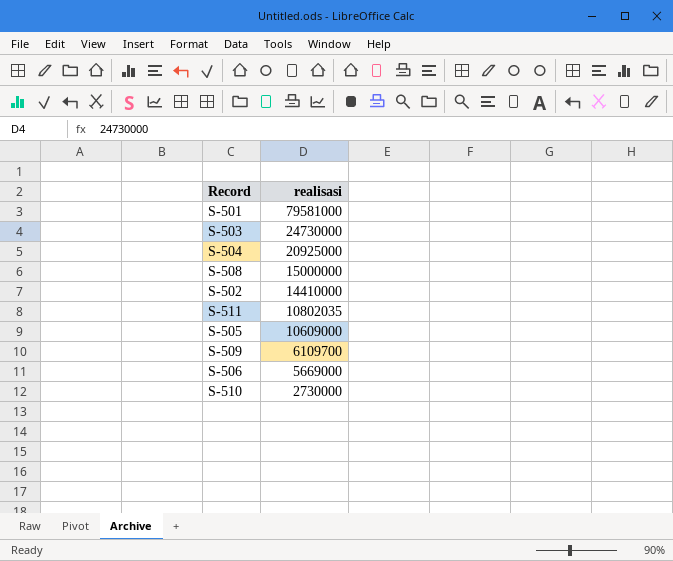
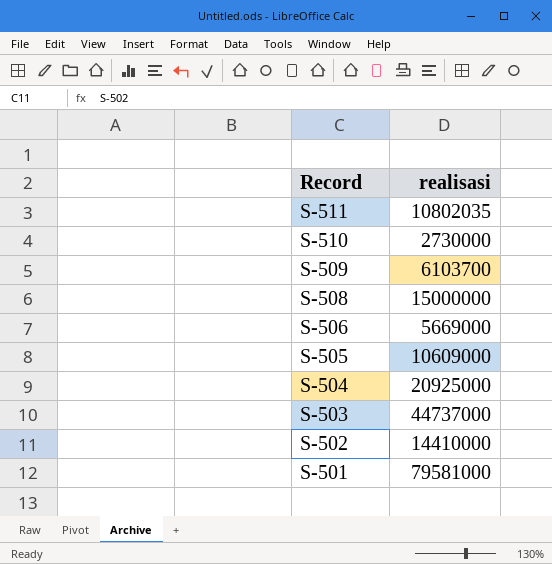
row order: realisasi descending -> Record descending
S-509 | realisasi: 6109700 -> 6103700
S-503 | realisasi: 24730000 -> 44737000

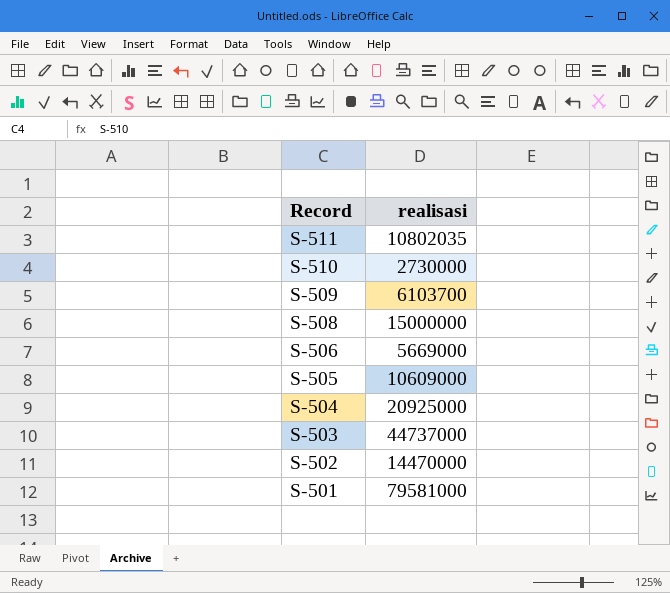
S-502 | realisasi: 14410000 -> 14470000

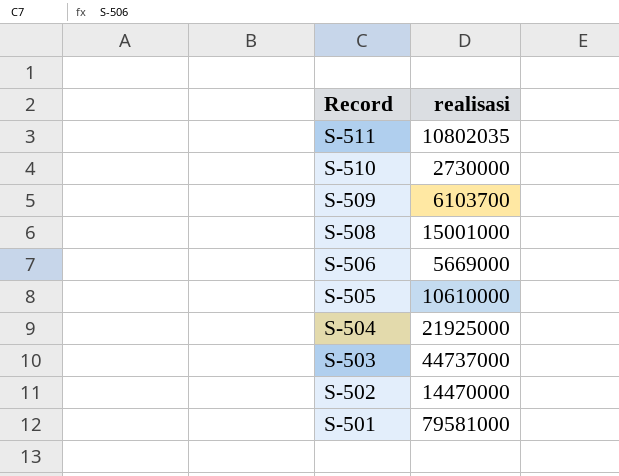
S-508 | realisasi: 15000000 -> 15001000
S-505 | realisasi: 10609000 -> 10610000
S-504 | realisasi: 20925000 -> 21925000

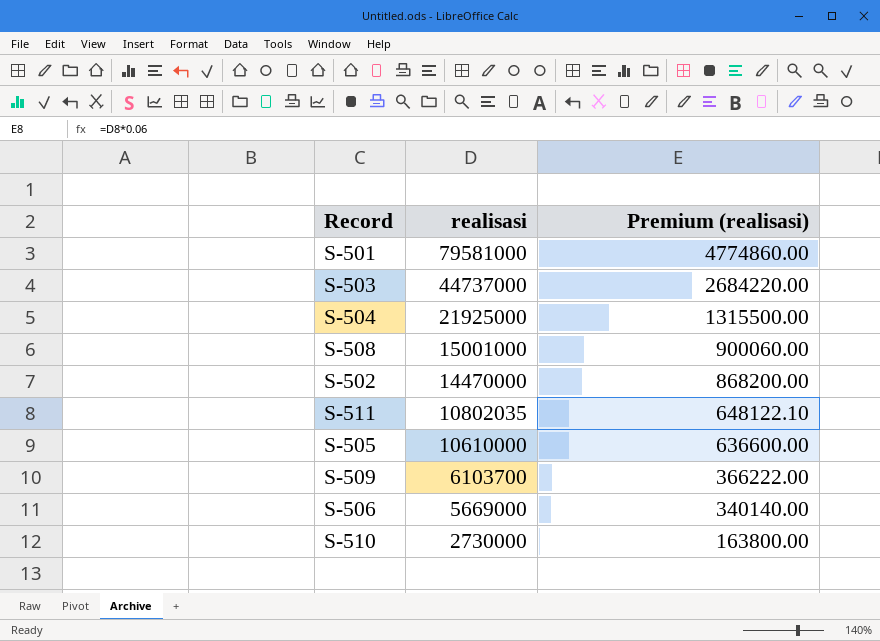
row order: Record descending -> realisasi descending
column Premium (realisasi) | formula: none -> [realisasi] * 0.06

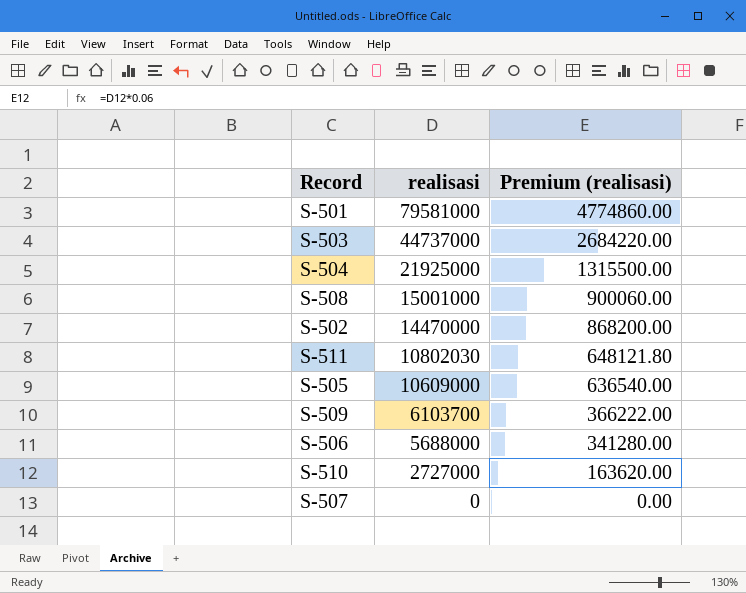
S-511 | realisasi: 10802035 -> 10802030
S-511 | Premium (realisasi): 648122.10 -> 648121.80
S-505 | realisasi: 10610000 -> 10609000
S-505 | Premium (realisasi): 636600.00 -> 636540.00
S-506 | realisasi: 5669000 -> 5688000
S-506 | Premium (realisasi): 340140.00 -> 341280.00
S-510 | realisasi: 2730000 -> 2727000
S-510 | Premium (realisasi): 163800.00 -> 163620.00
row S-507: none -> 0 | 0.00

